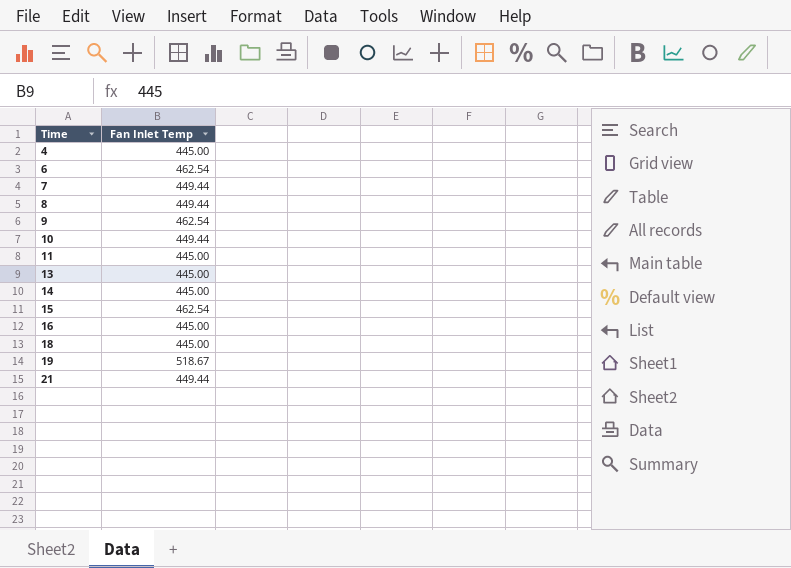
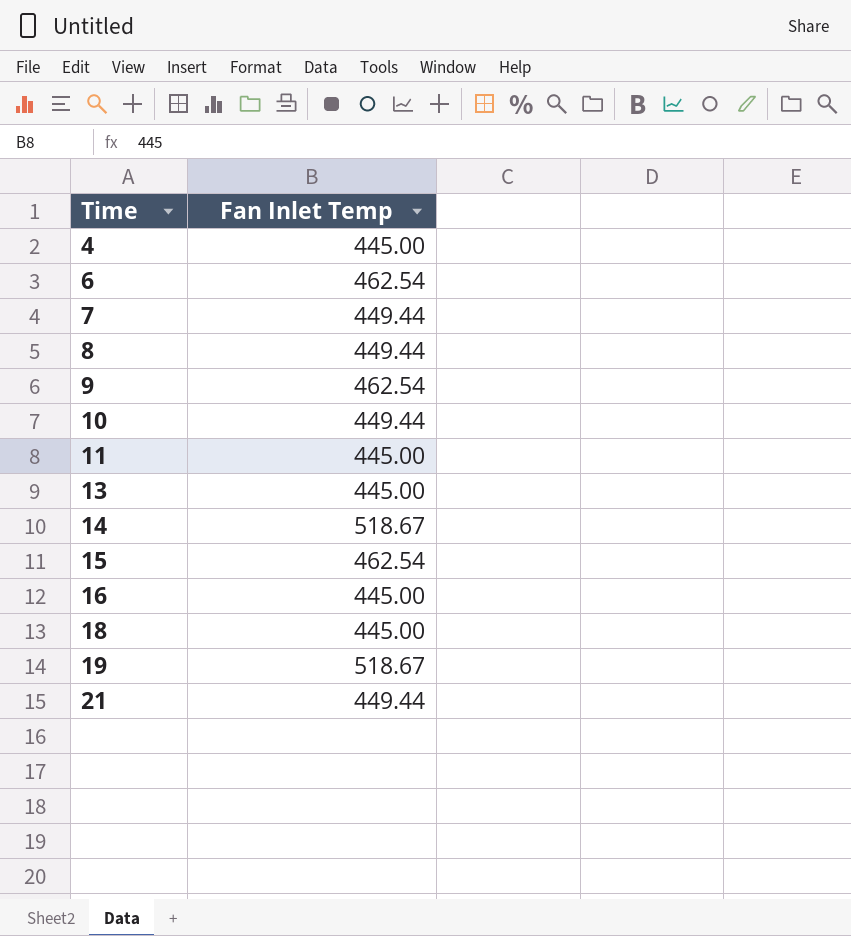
14 | Fan Inlet Temp: 445.00 -> 518.67

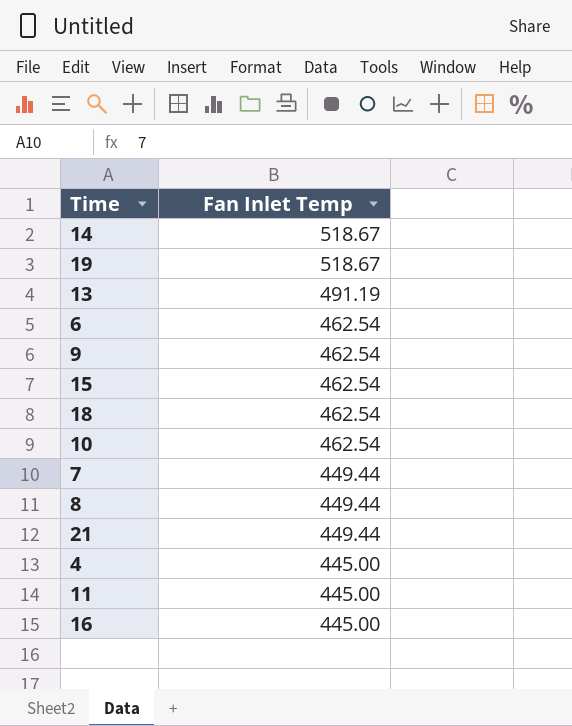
row order: Time ascending -> Fan Inlet Temp descending
13 | Fan Inlet Temp: 445.00 -> 491.19
18 | Fan Inlet Temp: 445.00 -> 462.54
10 | Fan Inlet Temp: 449.44 -> 462.54

